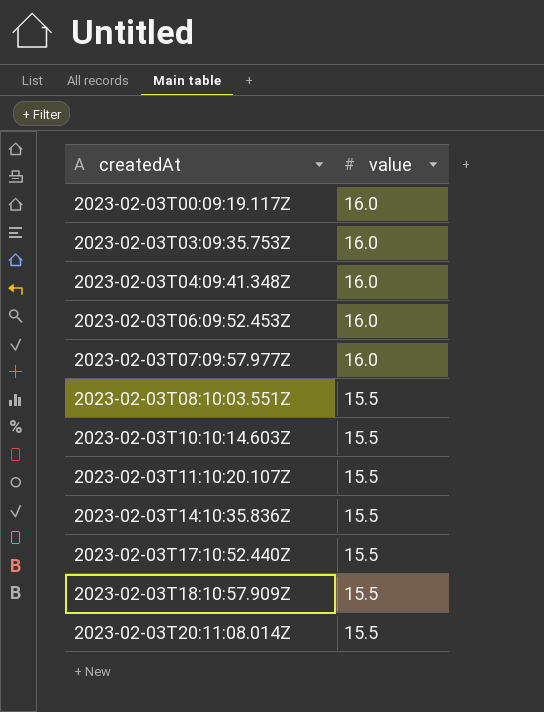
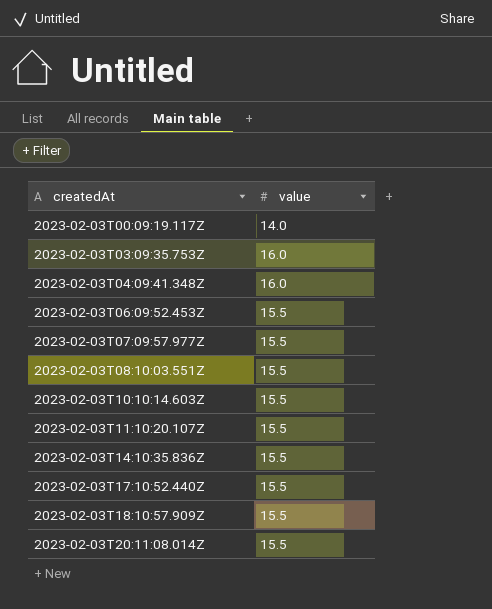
2023-02-03T00:09:19.117Z | value: 16.0 -> 14.0
2023-02-03T06:09:52.453Z | value: 16.0 -> 15.5
2023-02-03T07:09:57.977Z | value: 16.0 -> 15.5

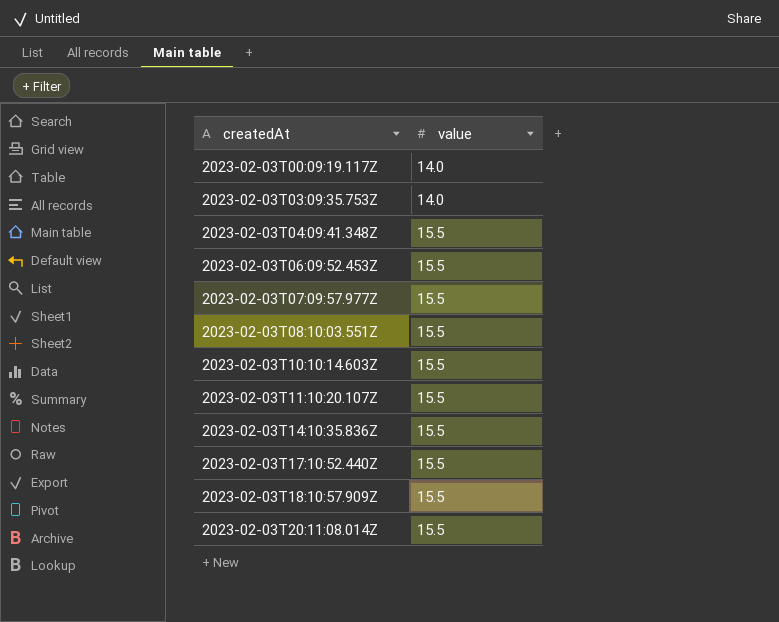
2023-02-03T03:09:35.753Z | value: 16.0 -> 14.0
2023-02-03T04:09:41.348Z | value: 16.0 -> 15.5

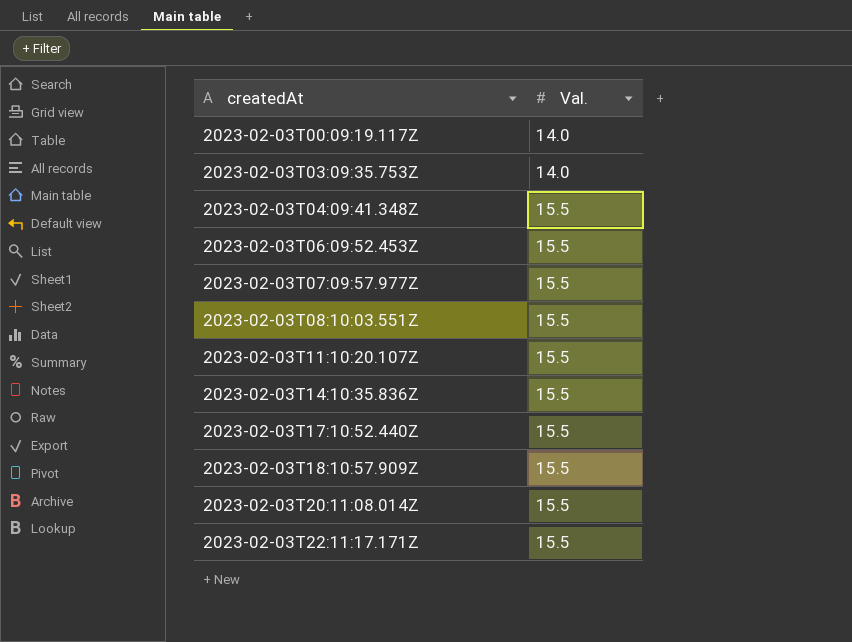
column name: value -> Val.
row 2023-02-03T10:10:14.603Z: 15.5 -> none
row 2023-02-03T22:11:17.171Z: none -> 15.5

